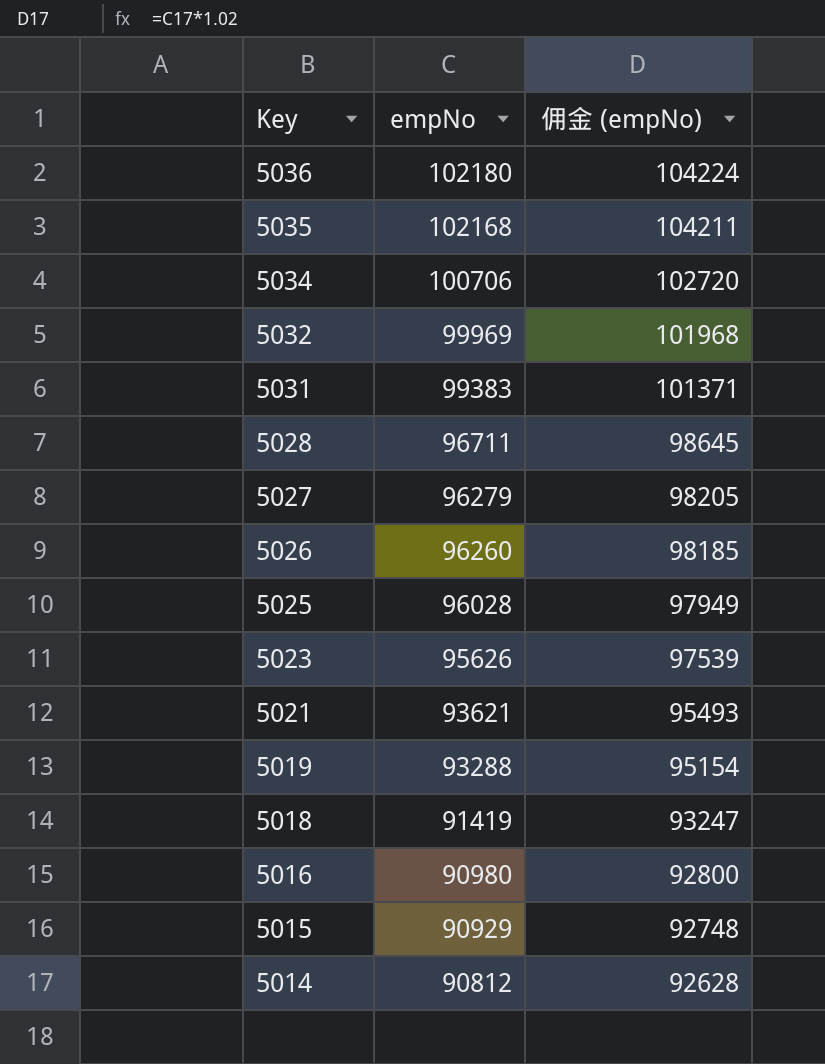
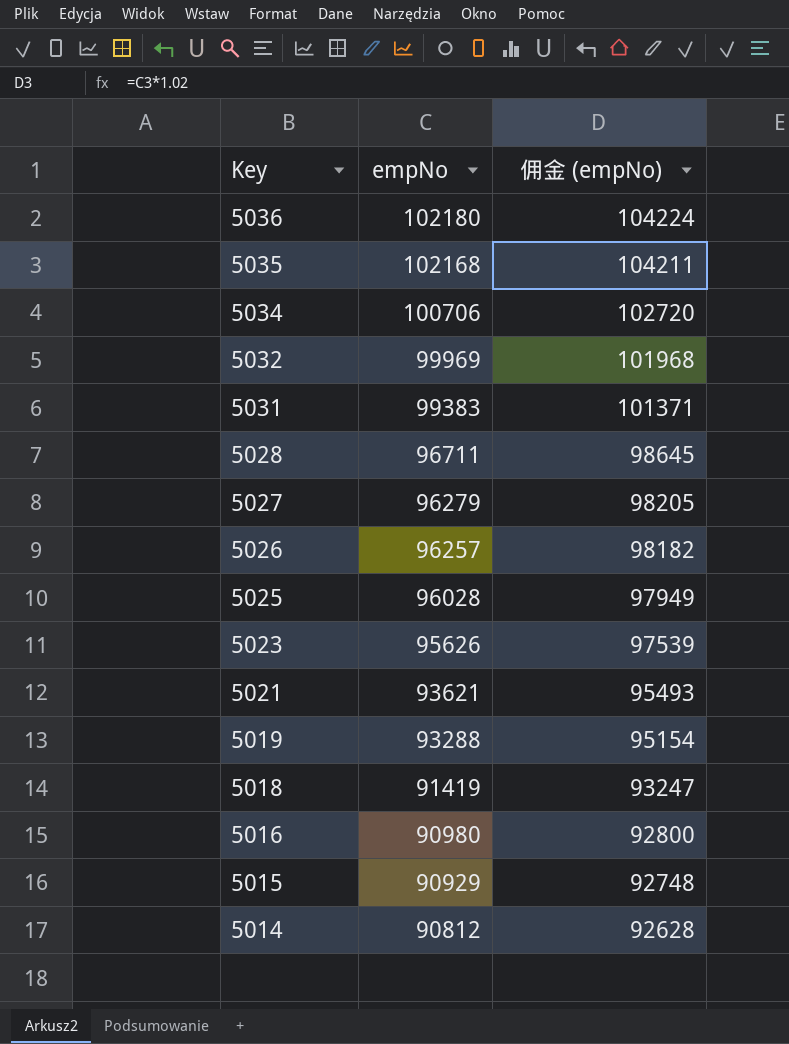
5026 | empNo: 96260 -> 96257
5026 | 佣金 (empNo): 98185 -> 98182

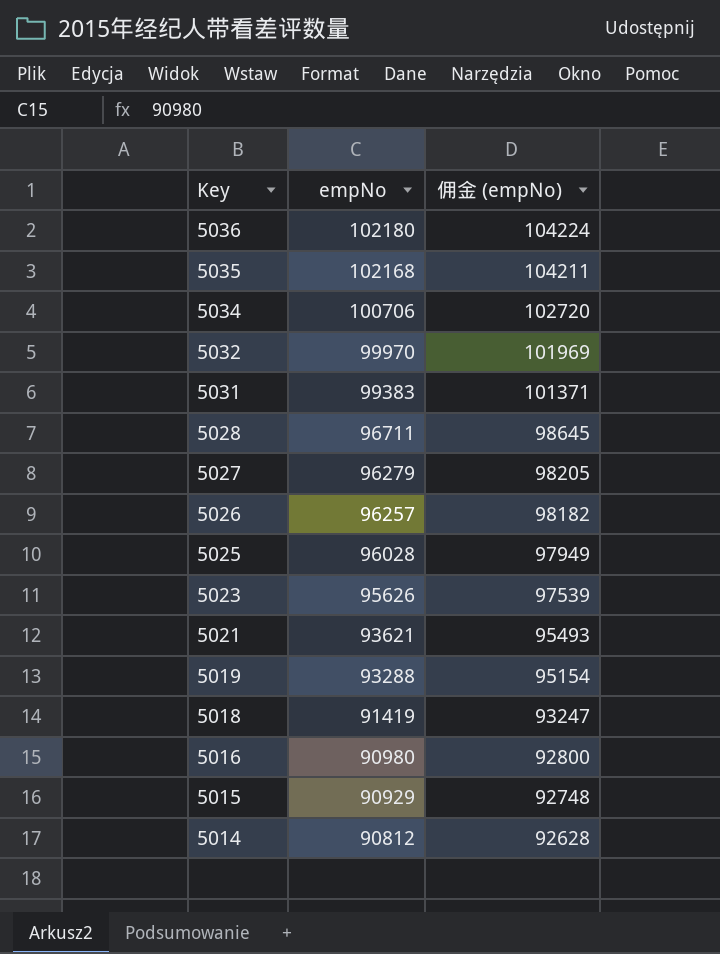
5032 | empNo: 99969 -> 99970
5032 | 佣金 (empNo): 101968 -> 101969

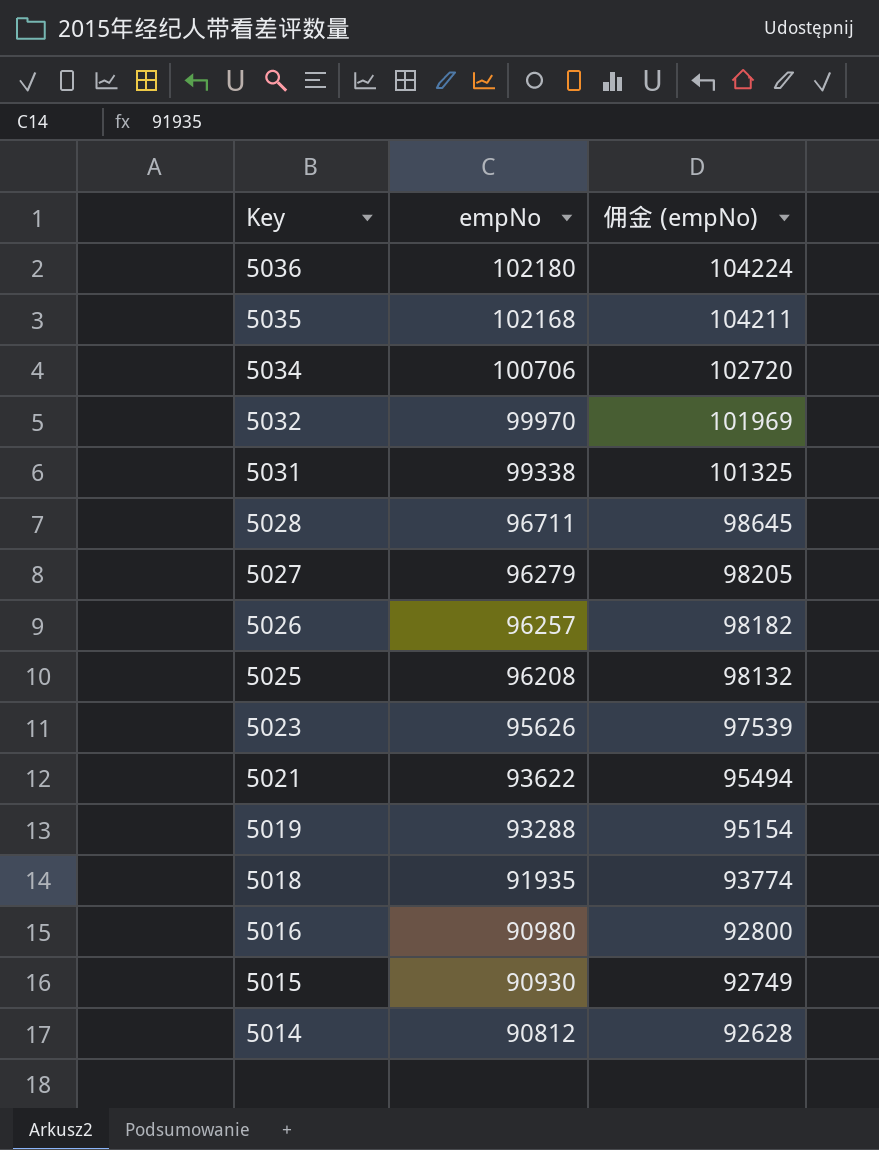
5031 | empNo: 99383 -> 99338
5031 | 佣金 (empNo): 101371 -> 101325
5025 | empNo: 96028 -> 96208
5025 | 佣金 (empNo): 97949 -> 98132
5021 | empNo: 93621 -> 93622
5021 | 佣金 (empNo): 95493 -> 95494
5018 | empNo: 91419 -> 91935
5018 | 佣金 (empNo): 93247 -> 93774
5015 | empNo: 90929 -> 90930
5015 | 佣金 (empNo): 92748 -> 92749

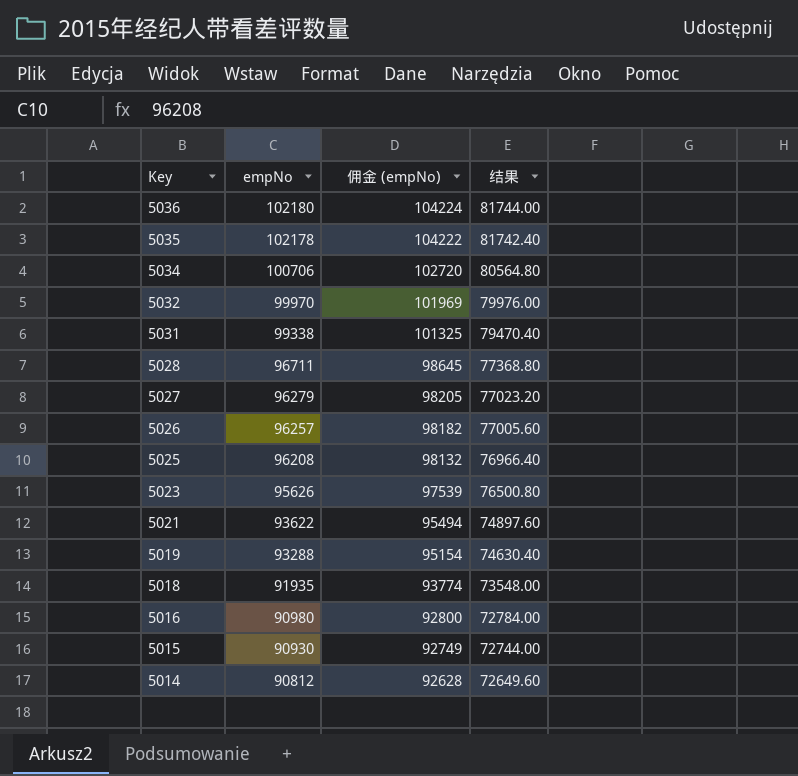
column 结果 | formula: none -> [empNo] * 0.8
5035 | empNo: 102168 -> 102178
5035 | 佣金 (empNo): 104211 -> 104222

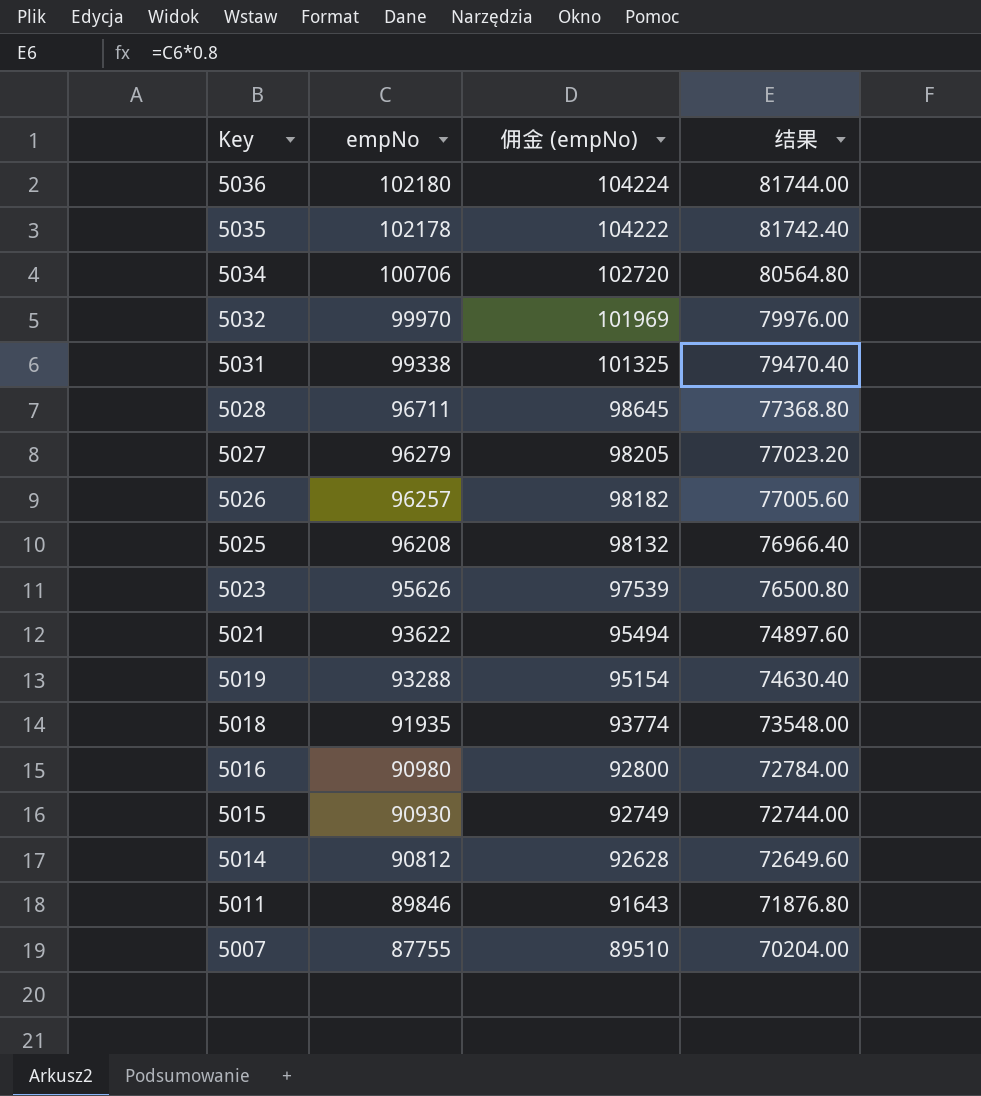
row 5011: none -> 89846 | 91643 | 71876.80
row 5007: none -> 87755 | 89510 | 70204.00

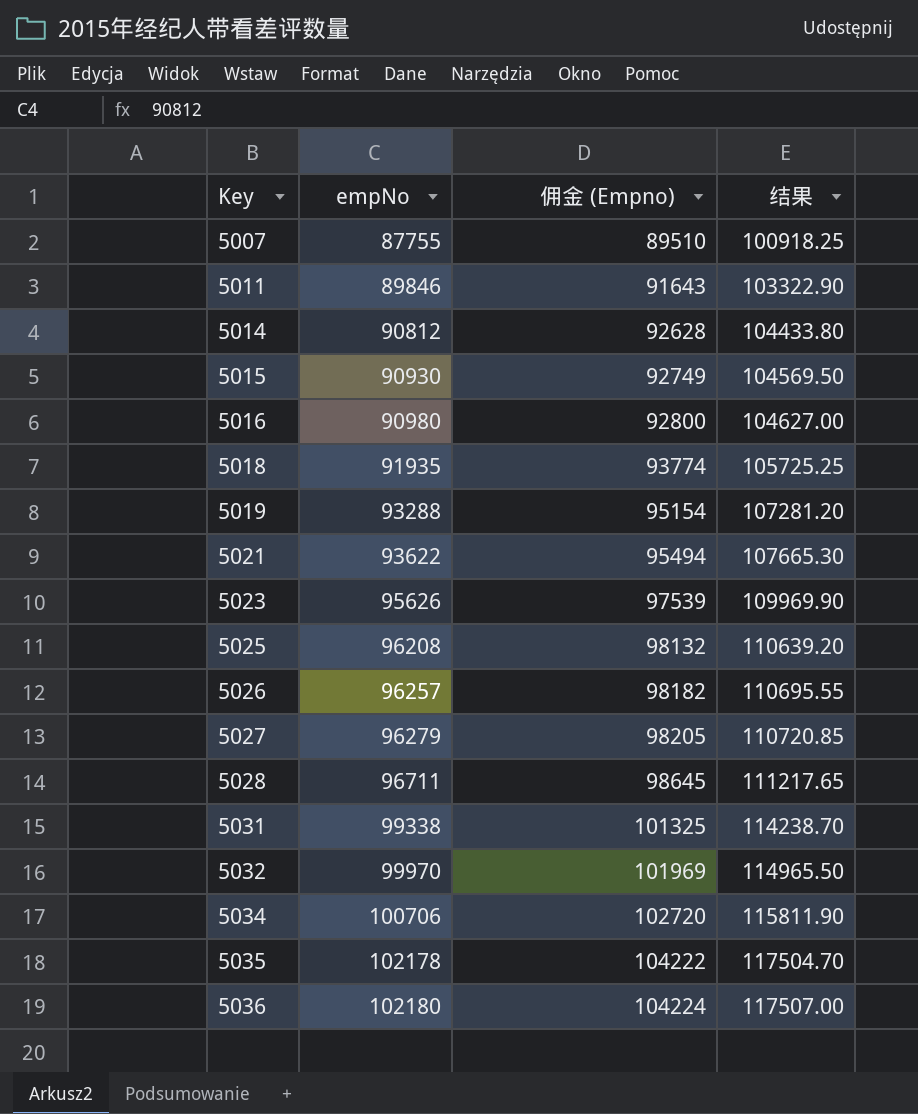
row order: Key descending -> Key ascending
column name: 佣金 (empNo) -> 佣金 (Empno)
column 结果 | formula: [empNo] * 0.8 -> [empNo] * 1.15

